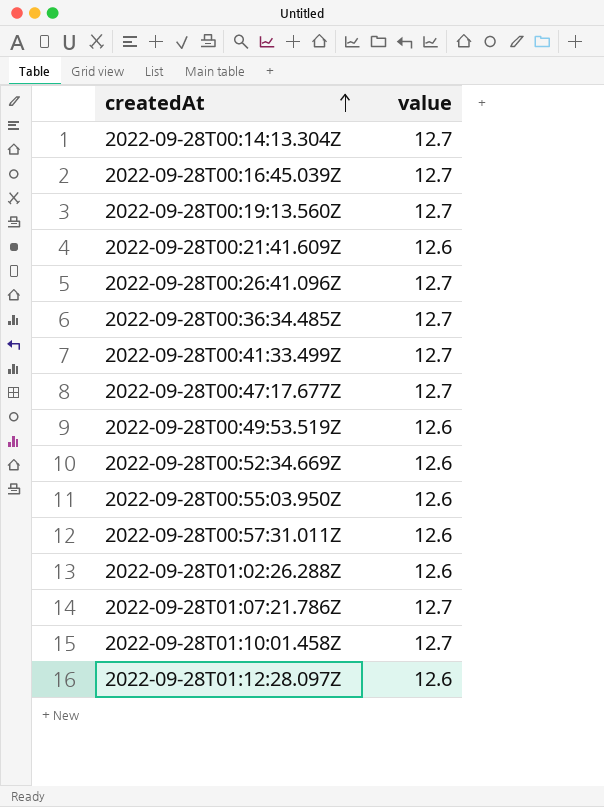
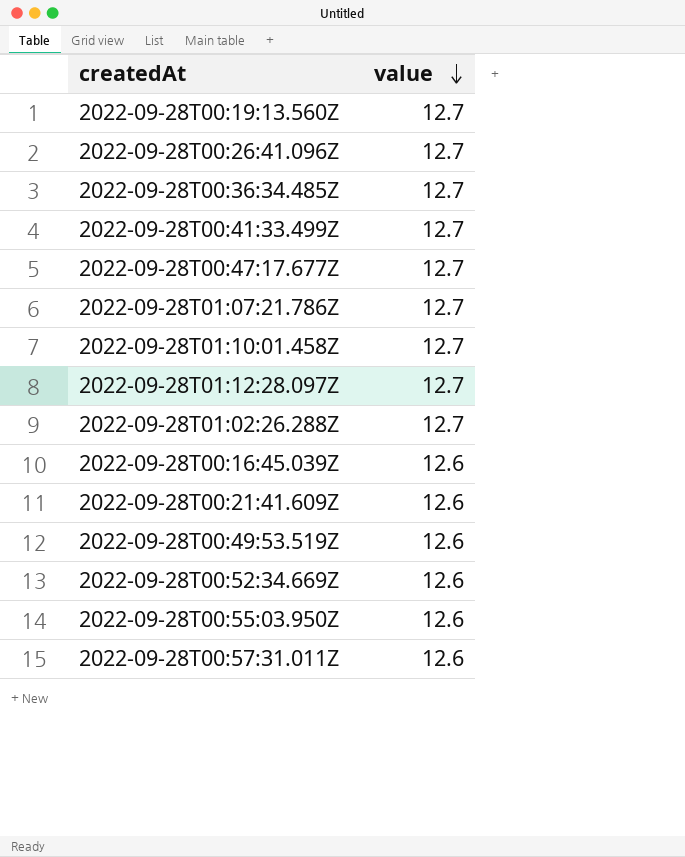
row order: createdAt ascending -> value descending
row 2022-09-28T00:14:13.304Z: 12.7 -> none
2022-09-28T01:12:28.097Z | value: 12.6 -> 12.7
2022-09-28T01:02:26.288Z | value: 12.6 -> 12.7
2022-09-28T00:16:45.039Z | value: 12.7 -> 12.6

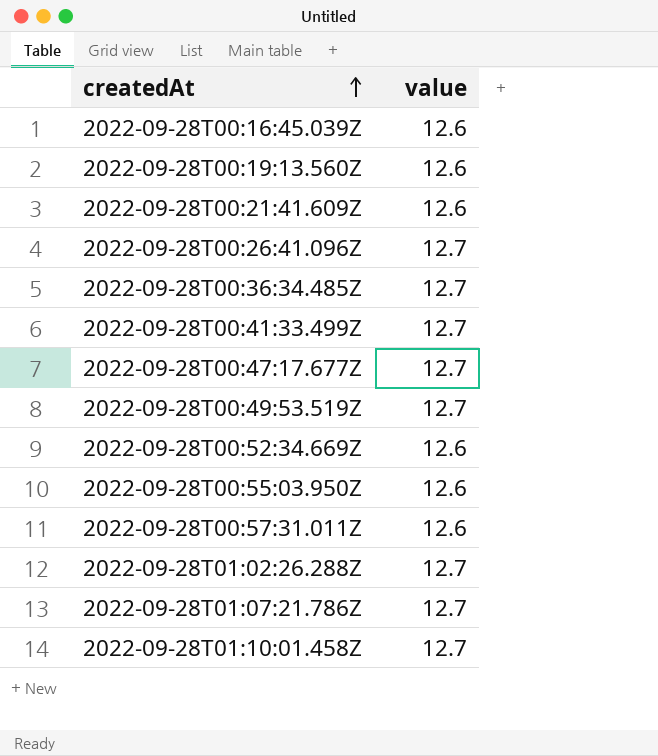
row order: value descending -> createdAt ascending
row 2022-09-28T01:12:28.097Z: 12.7 -> none
2022-09-28T00:19:13.560Z | value: 12.7 -> 12.6
2022-09-28T00:49:53.519Z | value: 12.6 -> 12.7

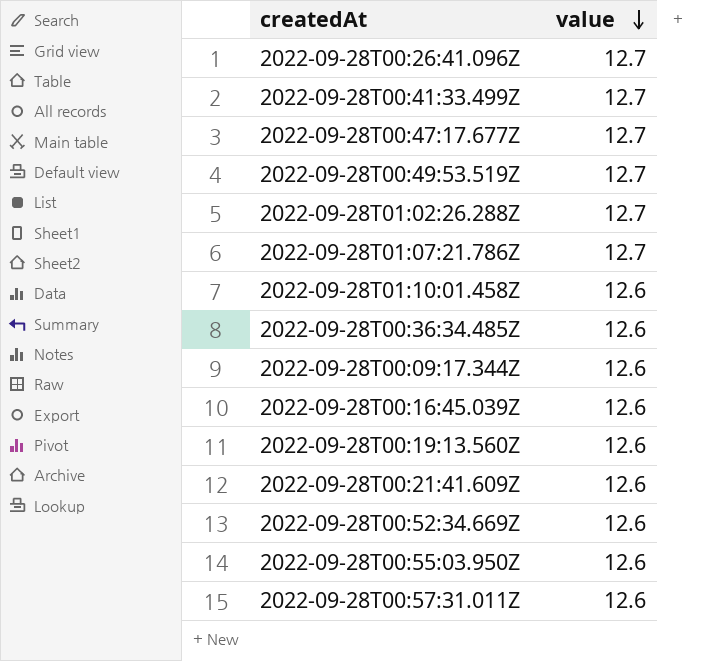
row order: createdAt ascending -> value descending
2022-09-28T01:10:01.458Z | value: 12.7 -> 12.6
2022-09-28T00:36:34.485Z | value: 12.7 -> 12.6
row 2022-09-28T00:09:17.344Z: none -> 12.6

